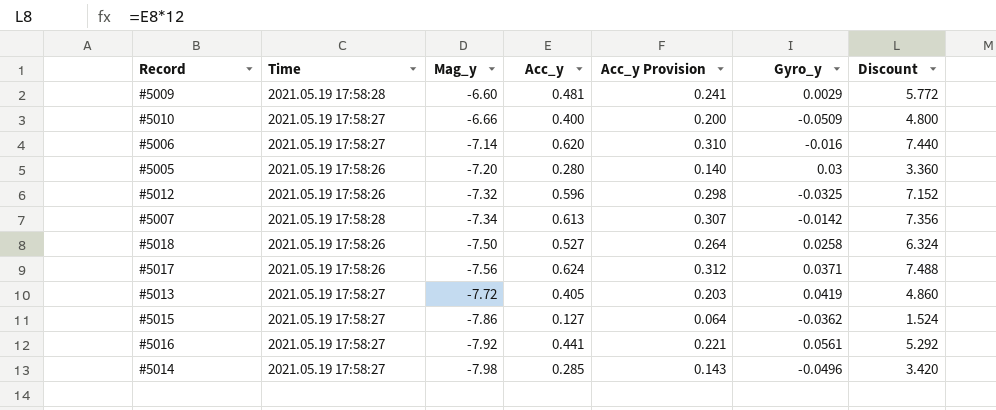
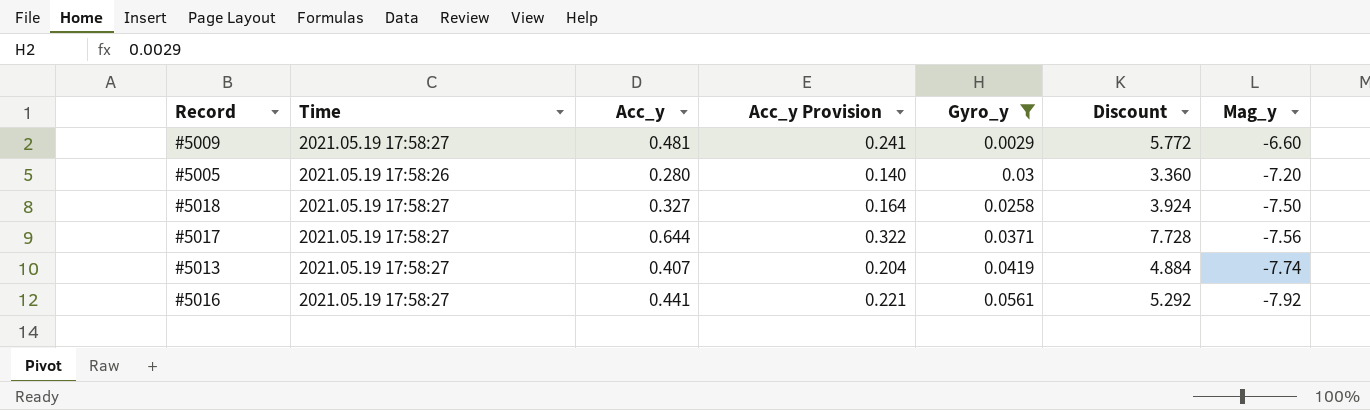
filter: none -> Gyro_y >= 0.0029
column Mag_y | position: 3 -> 7
#5009 | Time: 2021.05.19 17:58:28 -> 2021.05.19 17:58:27
#5018 | Time: 2021.05.19 17:58:26 -> 2021.05.19 17:58:27
#5018 | Acc_y: 0.527 -> 0.327
#5018 | Acc_y Provision: 0.264 -> 0.164
#5018 | Discount: 6.324 -> 3.924
#5017 | Time: 2021.05.19 17:58:26 -> 2021.05.19 17:58:27
#5017 | Acc_y: 0.624 -> 0.644
#5017 | Acc_y Provision: 0.312 -> 0.322
#5017 | Discount: 7.488 -> 7.728
#5013 | Acc_y: 0.405 -> 0.407
#5013 | Acc_y Provision: 0.203 -> 0.204
#5013 | Discount: 4.860 -> 4.884
#5013 | Mag_y: -7.72 -> -7.74

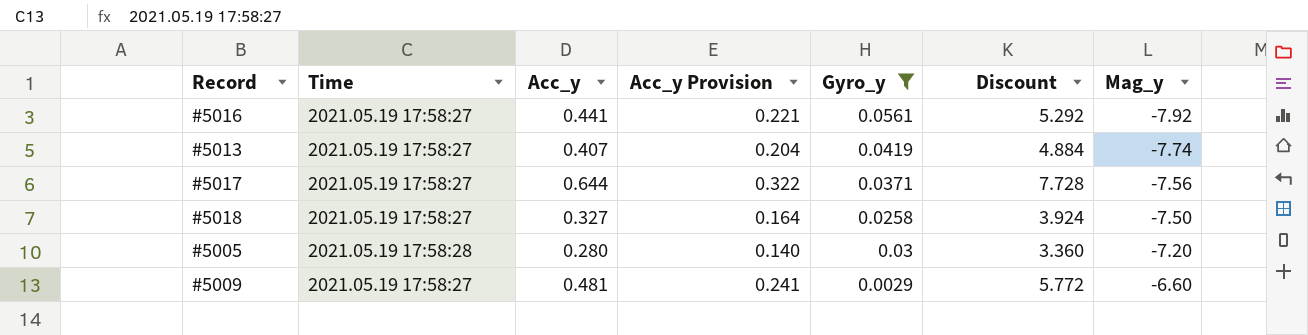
row order: Mag_y descending -> Mag_y ascending
#5005 | Time: 2021.05.19 17:58:26 -> 2021.05.19 17:58:28

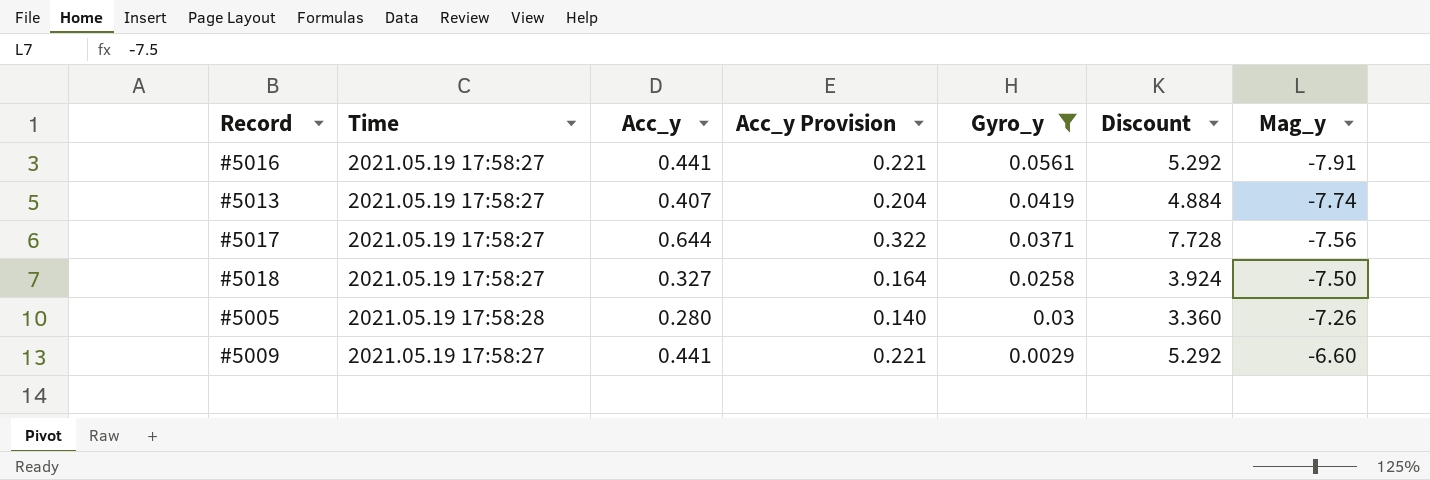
#5016 | Mag_y: -7.92 -> -7.91
#5005 | Mag_y: -7.20 -> -7.26
#5009 | Acc_y: 0.481 -> 0.441
#5009 | Acc_y Provision: 0.241 -> 0.221
#5009 | Discount: 5.772 -> 5.292

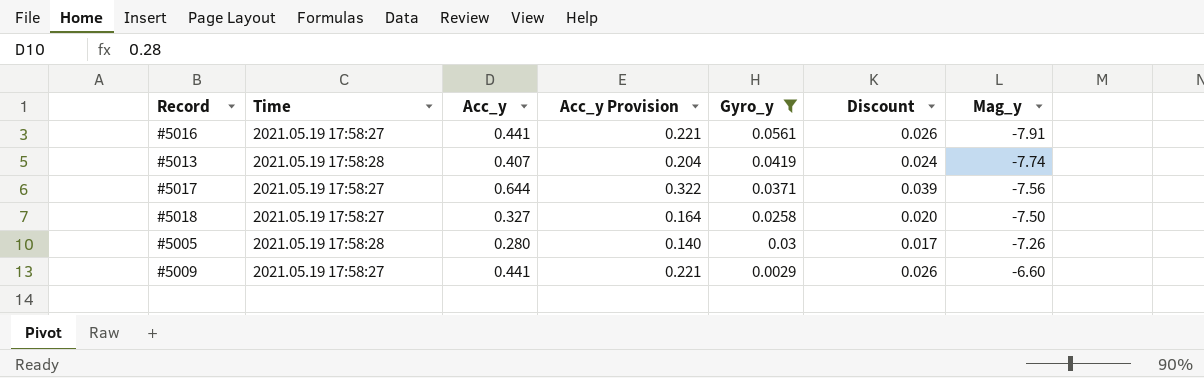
column Discount | formula: [Acc_y] * 12 -> [Acc_y] * 0.06
#5013 | Time: 2021.05.19 17:58:27 -> 2021.05.19 17:58:28

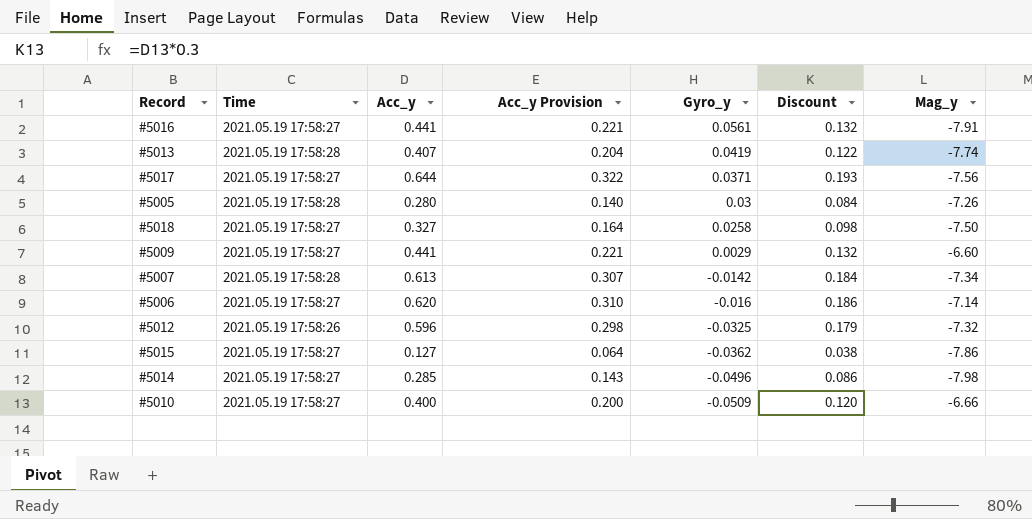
filter: Gyro_y >= 0.0029 -> none
row order: Mag_y ascending -> Gyro_y descending
column Discount | formula: [Acc_y] * 0.06 -> [Acc_y] * 0.3

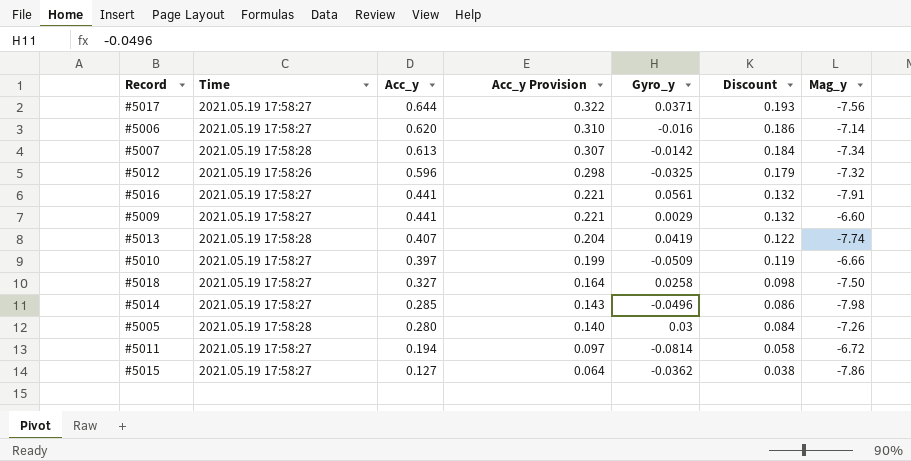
row order: Gyro_y descending -> Acc_y descending
#5010 | Acc_y: 0.400 -> 0.397
#5010 | Acc_y Provision: 0.200 -> 0.199
#5010 | Discount: 0.120 -> 0.119
row #5011: none -> 2021.05.19 17:58:27 | 0.194 | 0.097 | -0.0814 | 0.058 | -6.72

